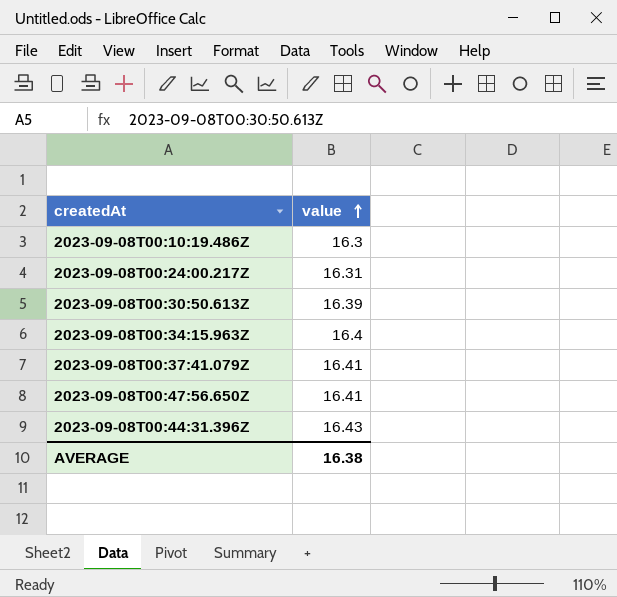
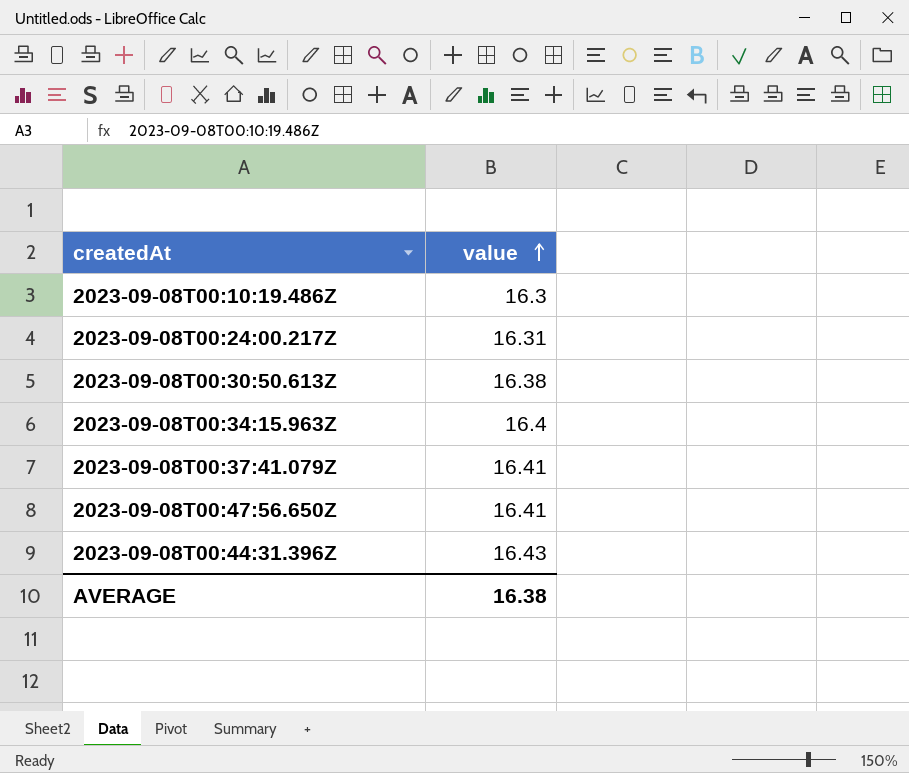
2023-09-08T00:30:50.613Z | value: 16.39 -> 16.38

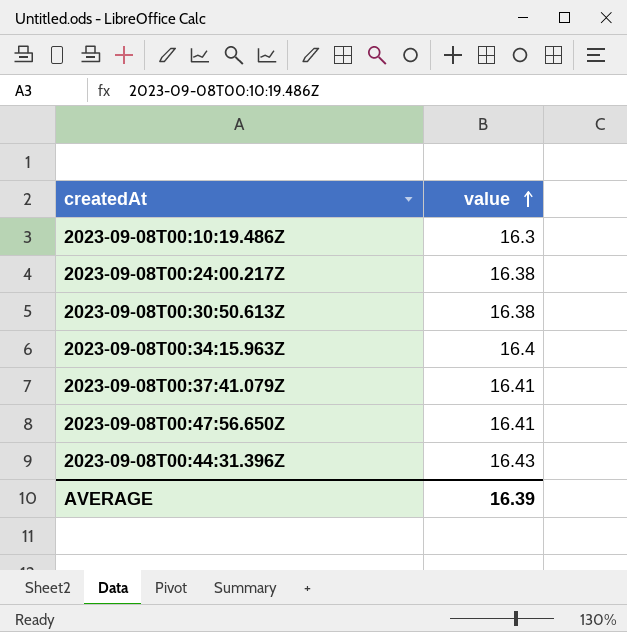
2023-09-08T00:24:00.217Z | value: 16.31 -> 16.38
AVERAGE | value: 16.38 -> 16.39

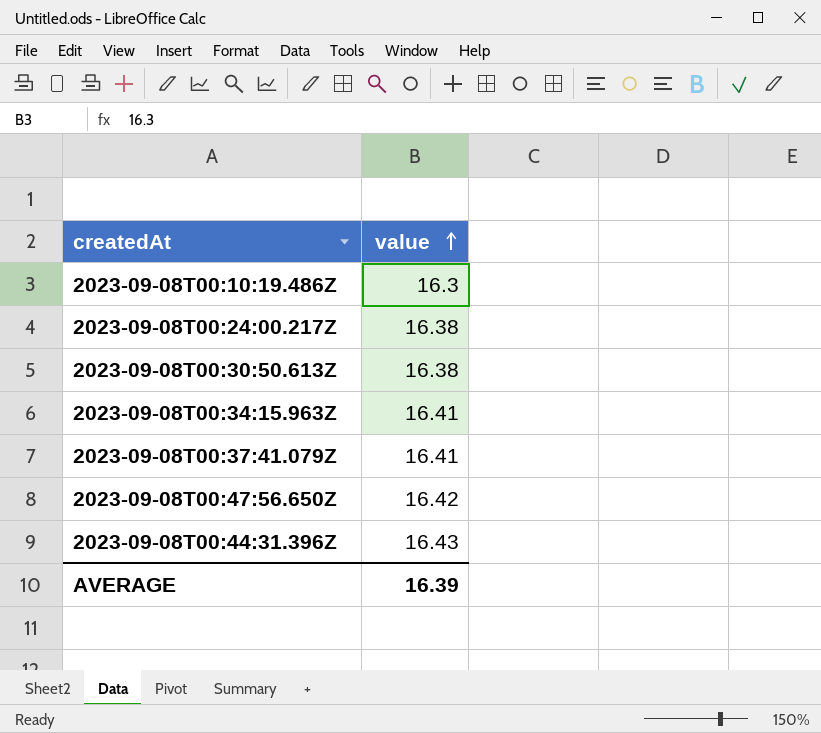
2023-09-08T00:34:15.963Z | value: 16.4 -> 16.41
2023-09-08T00:47:56.650Z | value: 16.41 -> 16.42

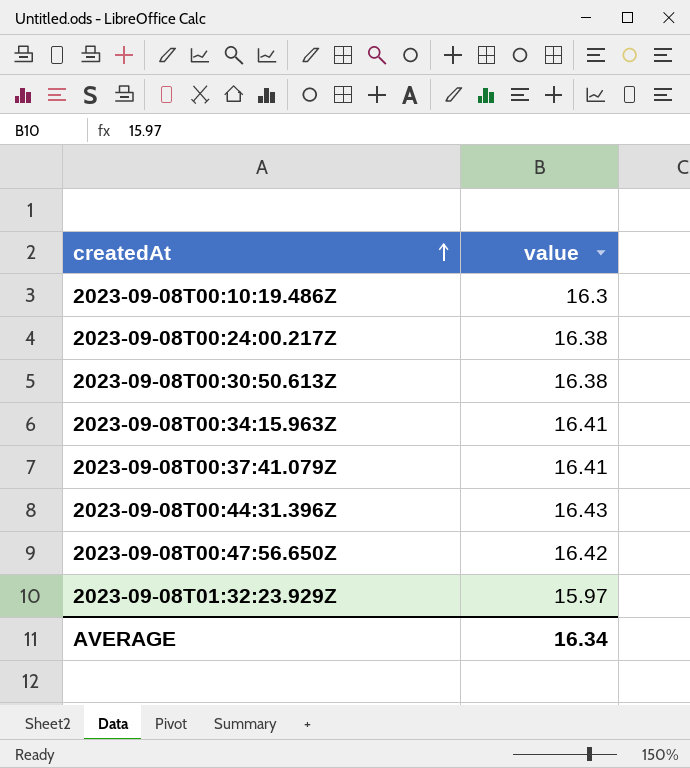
row order: value ascending -> createdAt ascending
row 2023-09-08T01:32:23.929Z: none -> 15.97
AVERAGE | value: 16.39 -> 16.34

